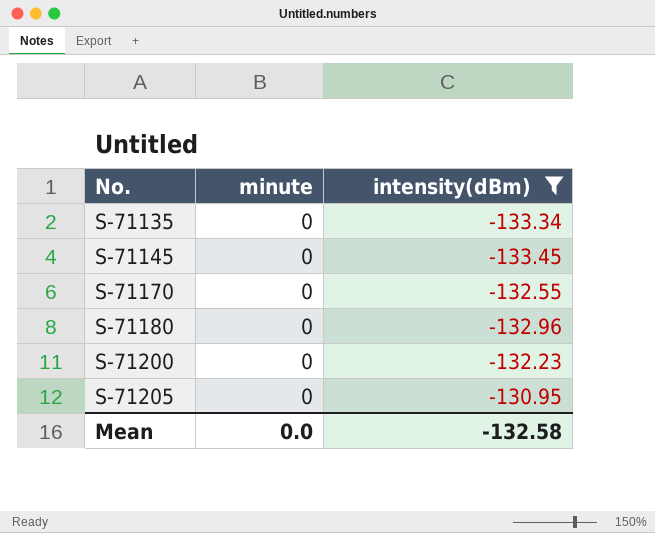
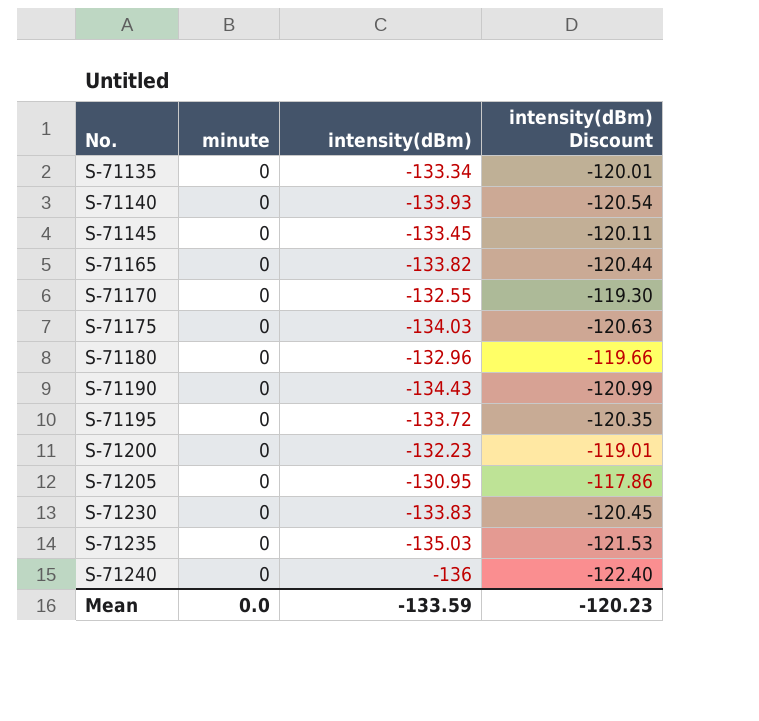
filter: intensity(dBm) >= -133.45 -> none
column intensity(dBm) Discount | formula: none -> [intensity(dBm)] * 0.9
Mean | intensity(dBm): -132.58 -> -133.59

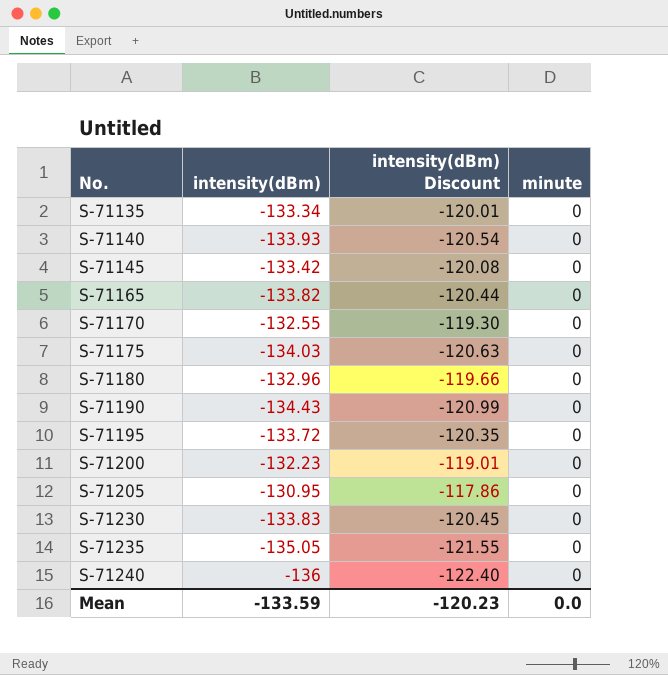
column minute | position: 2 -> 4
S-71145 | intensity(dBm): -133.45 -> -133.42
S-71145 | intensity(dBm) Discount: -120.11 -> -120.08
S-71235 | intensity(dBm): -135.03 -> -135.05
S-71235 | intensity(dBm) Discount: -121.53 -> -121.55

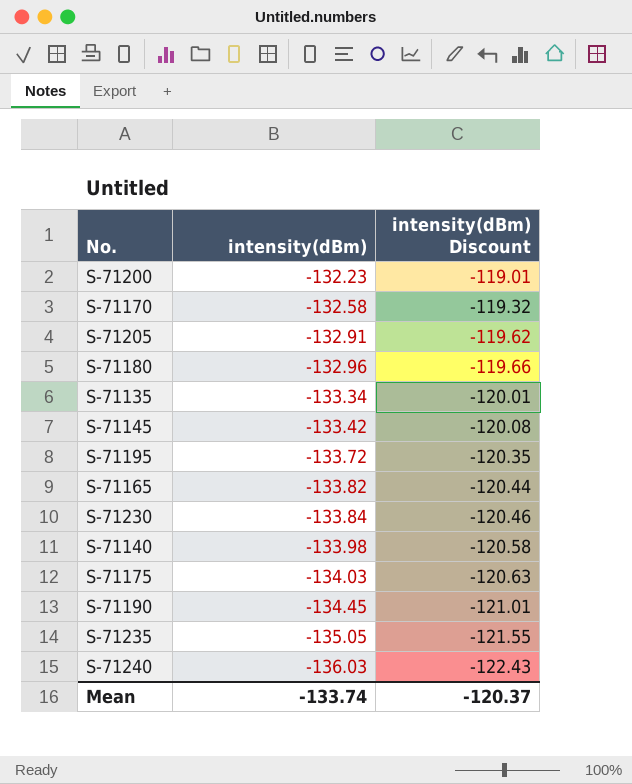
row order: No. ascending -> intensity(dBm) descending
column minute | position: 4 -> none
S-71170 | intensity(dBm): -132.55 -> -132.58
S-71170 | intensity(dBm) Discount: -119.30 -> -119.32
S-71205 | intensity(dBm): -130.95 -> -132.91
S-71205 | intensity(dBm) Discount: -117.86 -> -119.62
S-71230 | intensity(dBm): -133.83 -> -133.84
S-71230 | intensity(dBm) Discount: -120.45 -> -120.46
S-71140 | intensity(dBm): -133.93 -> -133.98
S-71140 | intensity(dBm) Discount: -120.54 -> -120.58
S-71190 | intensity(dBm): -134.43 -> -134.45
S-71190 | intensity(dBm) Discount: -120.99 -> -121.01
S-71240 | intensity(dBm): -136 -> -136.03
S-71240 | intensity(dBm) Discount: -122.40 -> -122.43
Mean | intensity(dBm): -133.59 -> -133.74
Mean | intensity(dBm) Discount: -120.23 -> -120.37

